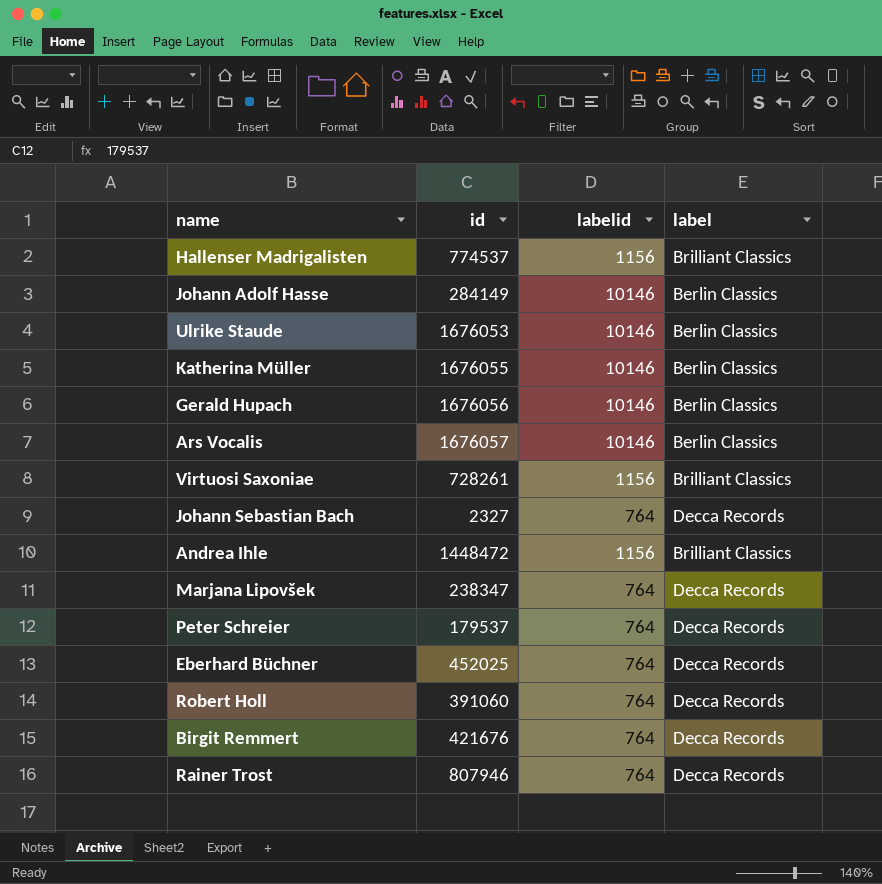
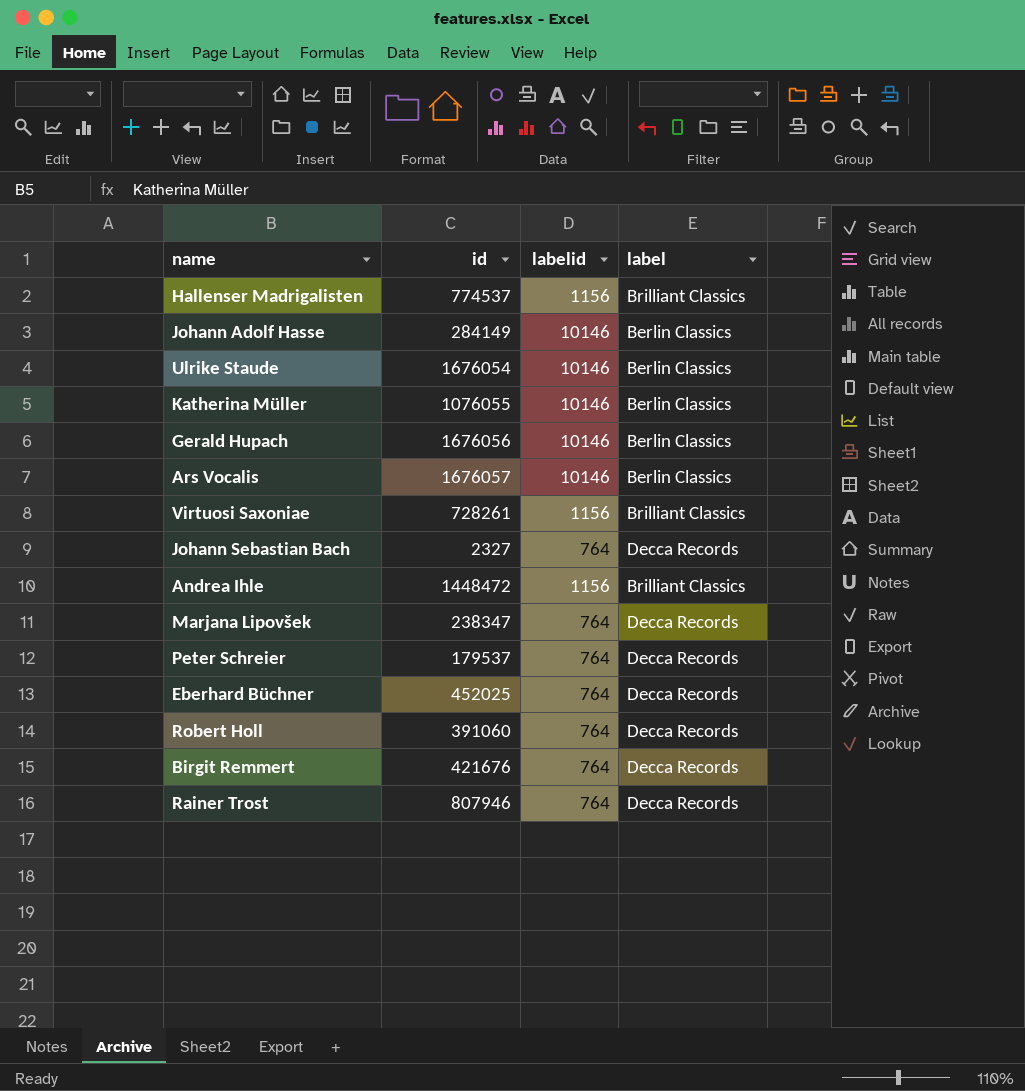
Ulrike Staude | id: 1676053 -> 1676054
Katherina Müller | id: 1676055 -> 1076055

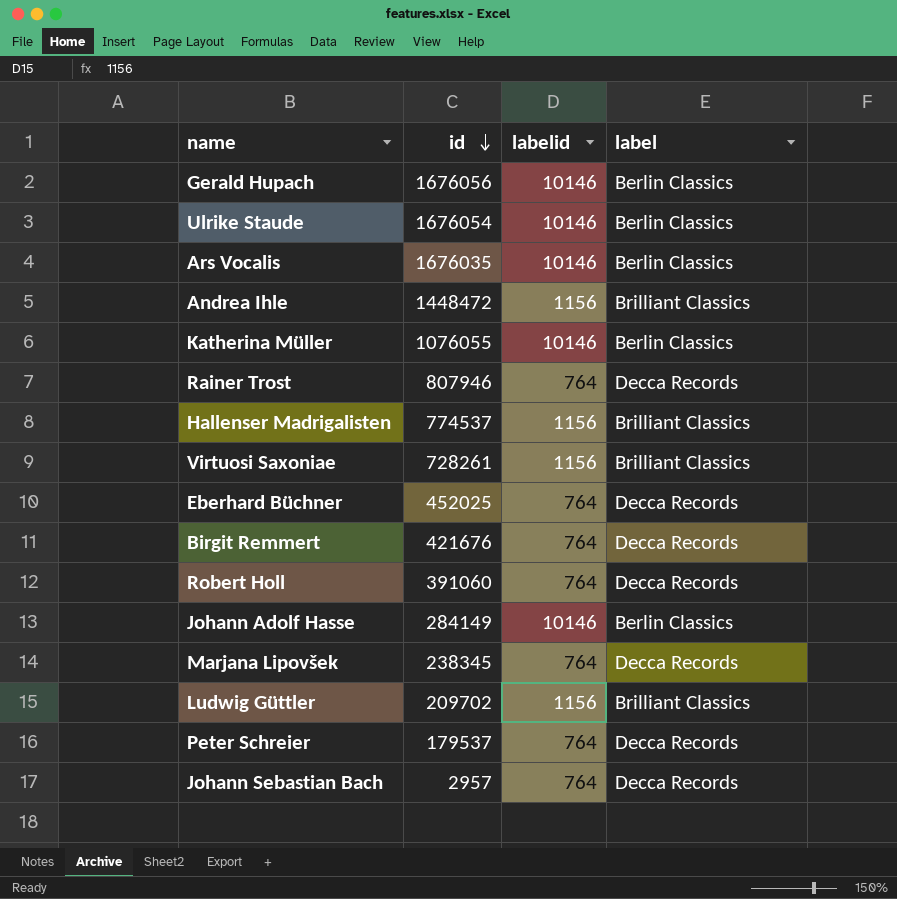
row order: none -> id descending
Ars Vocalis | id: 1676057 -> 1676035
Marjana Lipovšek | id: 238347 -> 238345
row Ludwig Güttler: none -> 209702 | 1156 | Brilliant Classics
Johann Sebastian Bach | id: 2327 -> 2957

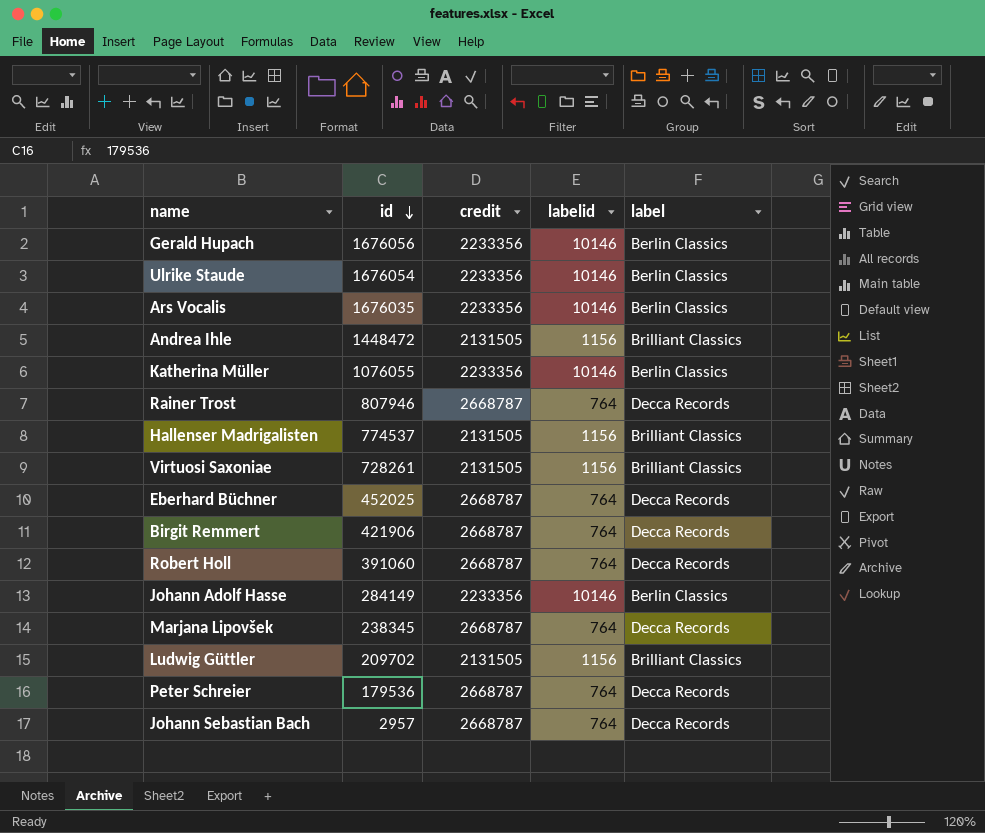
column credit | position: none -> 3
Birgit Remmert | id: 421676 -> 421906
Peter Schreier | id: 179537 -> 179536

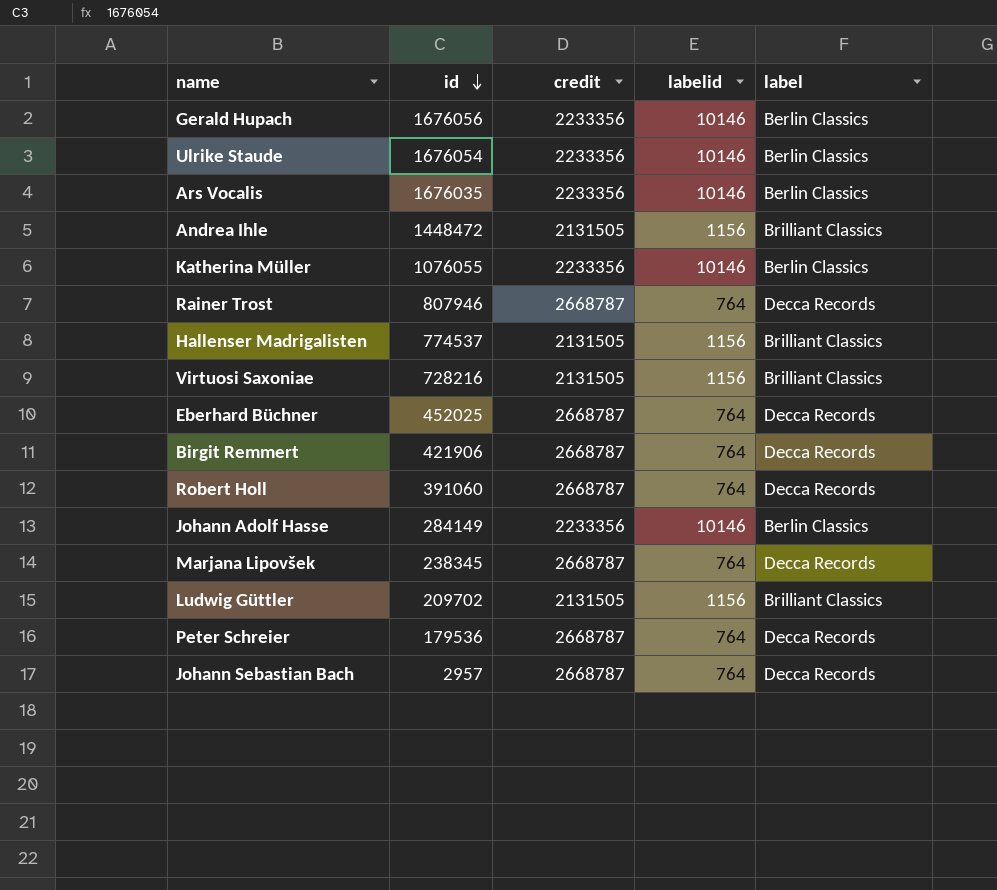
Virtuosi Saxoniae | id: 728261 -> 728216

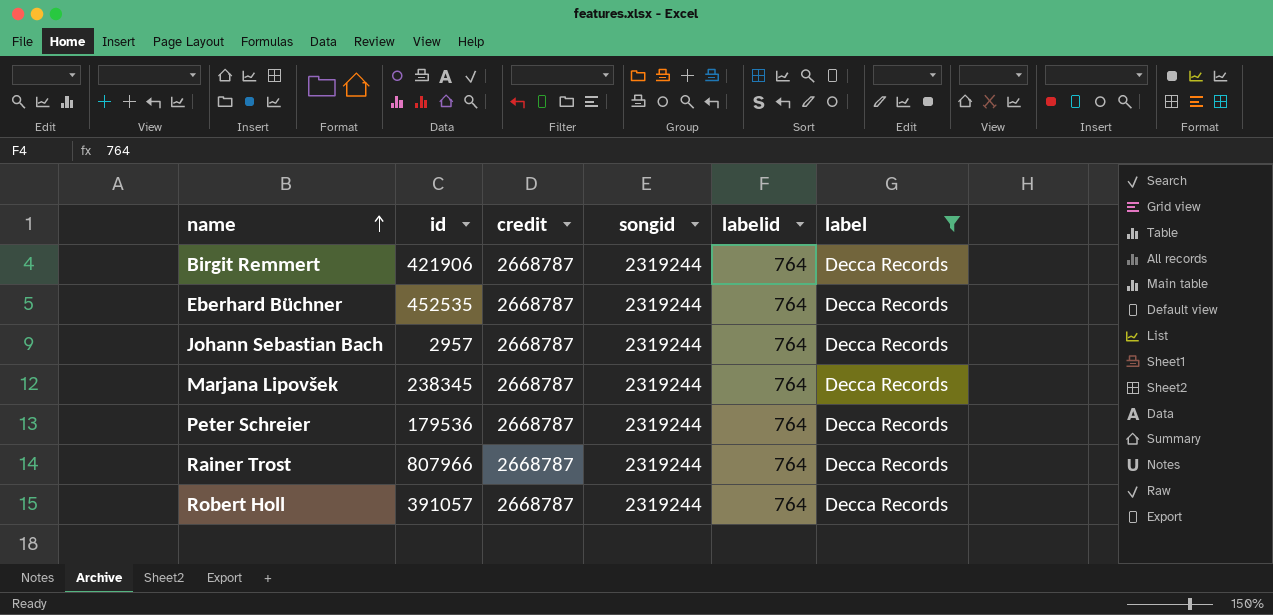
filter: none -> label = Decca Records
row order: id descending -> name ascending
column songid | position: none -> 4
Eberhard Büchner | id: 452025 -> 452535
Rainer Trost | id: 807946 -> 807966
Robert Holl | id: 391060 -> 391057

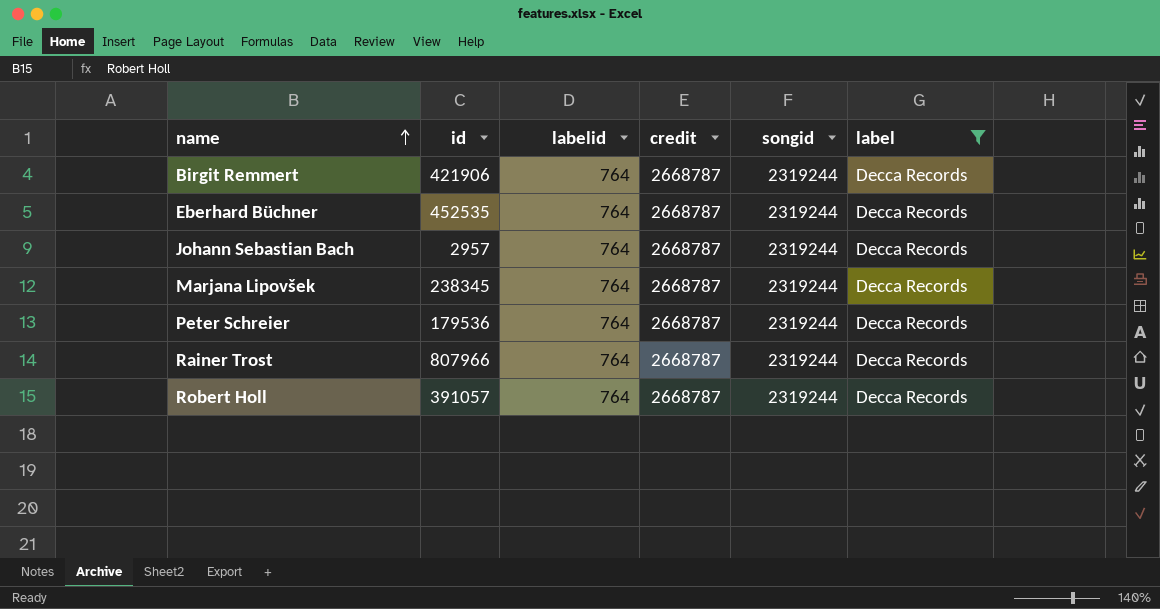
column labelid | position: 5 -> 3

